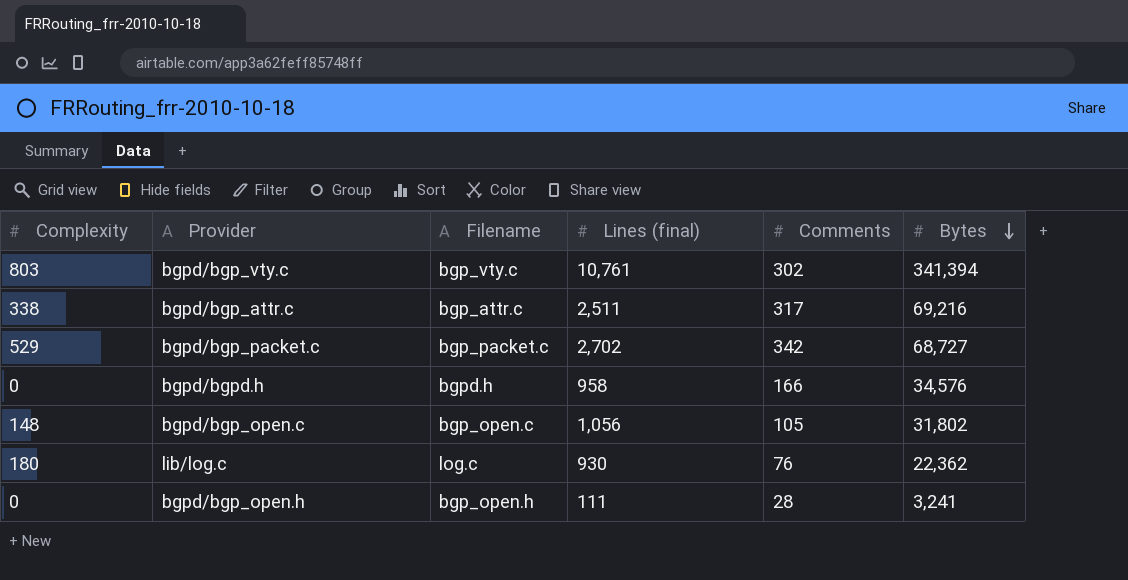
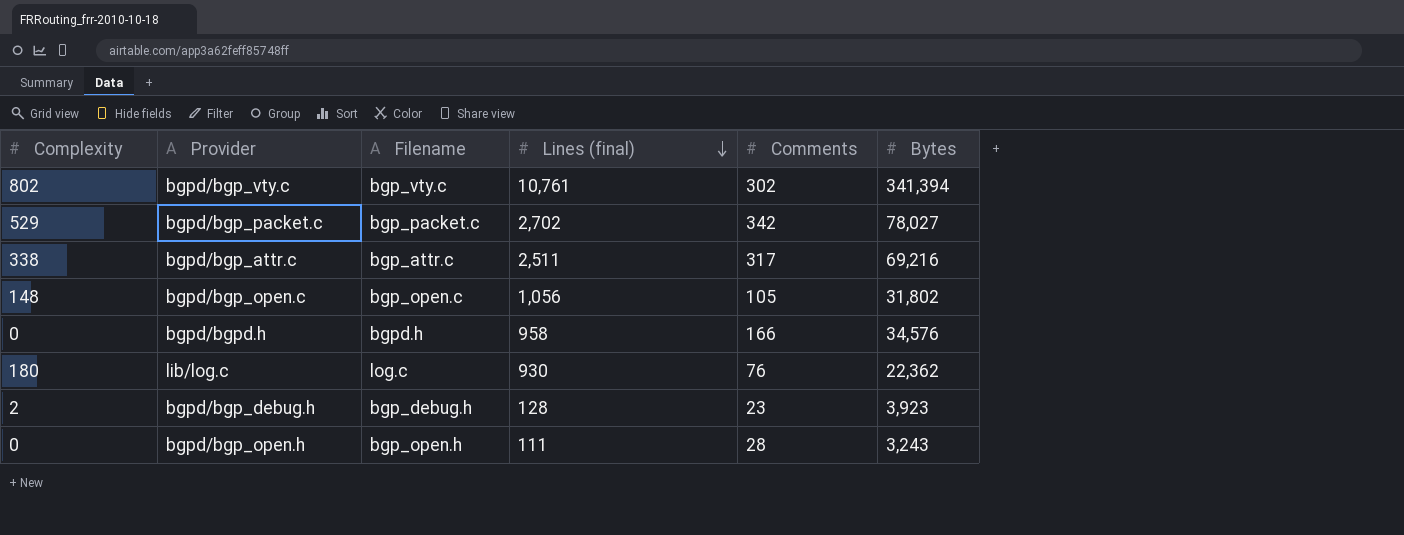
row order: Bytes descending -> Lines (final) descending
bgpd/bgp_vty.c | Complexity: 803 -> 802
bgpd/bgp_packet.c | Bytes: 68,727 -> 78,027
row bgpd/bgp_debug.h: none -> 2 | bgp_debug.h | 128 | 23 | 3,923
bgpd/bgp_open.h | Bytes: 3,241 -> 3,243

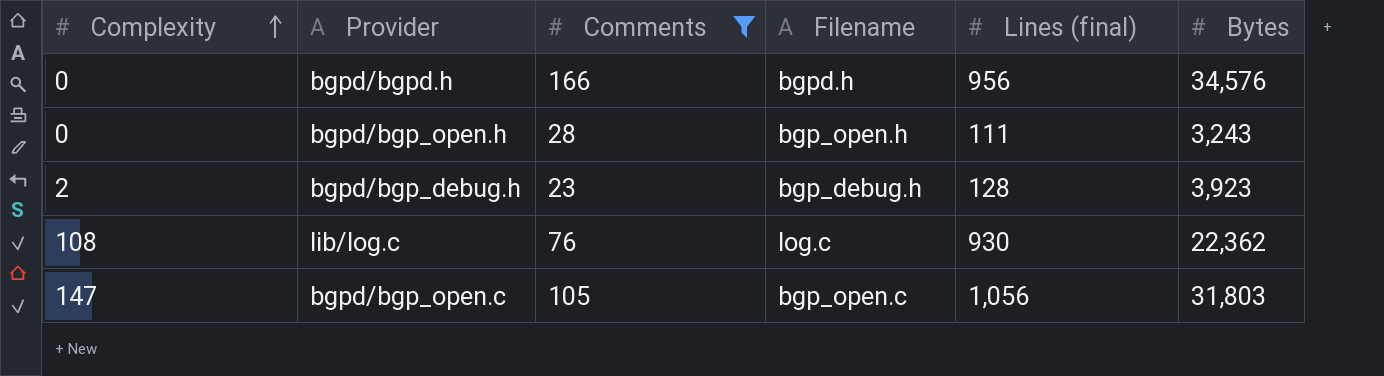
filter: none -> Comments <= 166
row order: Lines (final) descending -> Complexity ascending
column Comments | position: 5 -> 3
bgpd/bgpd.h | Lines (final): 958 -> 956
lib/log.c | Complexity: 180 -> 108
bgpd/bgp_open.c | Complexity: 148 -> 147
bgpd/bgp_open.c | Bytes: 31,802 -> 31,803

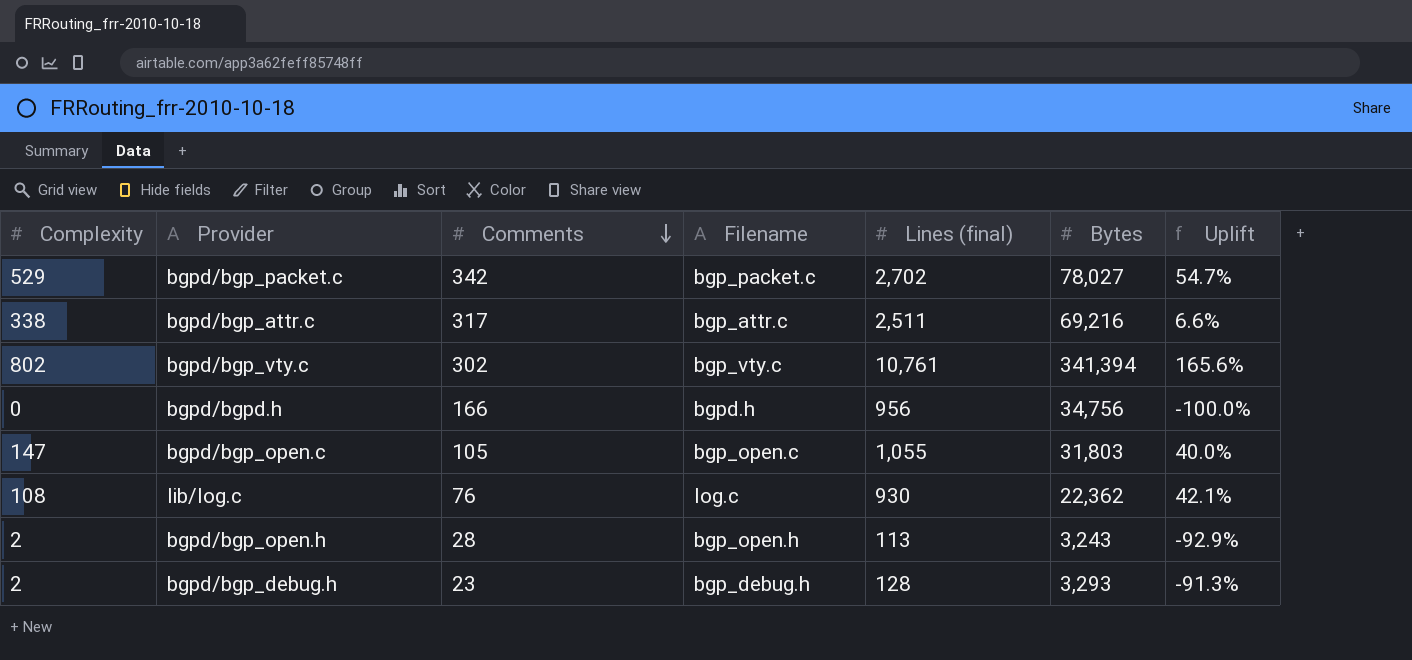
filter: Comments <= 166 -> none
row order: Complexity ascending -> Comments descending
column Uplift | formula: none -> ([Complexity] - [Comments]) / [Comments]
bgpd/bgpd.h | Bytes: 34,576 -> 34,756
bgpd/bgp_open.c | Lines (final): 1,056 -> 1,055
bgpd/bgp_open.h | Complexity: 0 -> 2
bgpd/bgp_open.h | Lines (final): 111 -> 113
bgpd/bgp_debug.h | Bytes: 3,923 -> 3,293

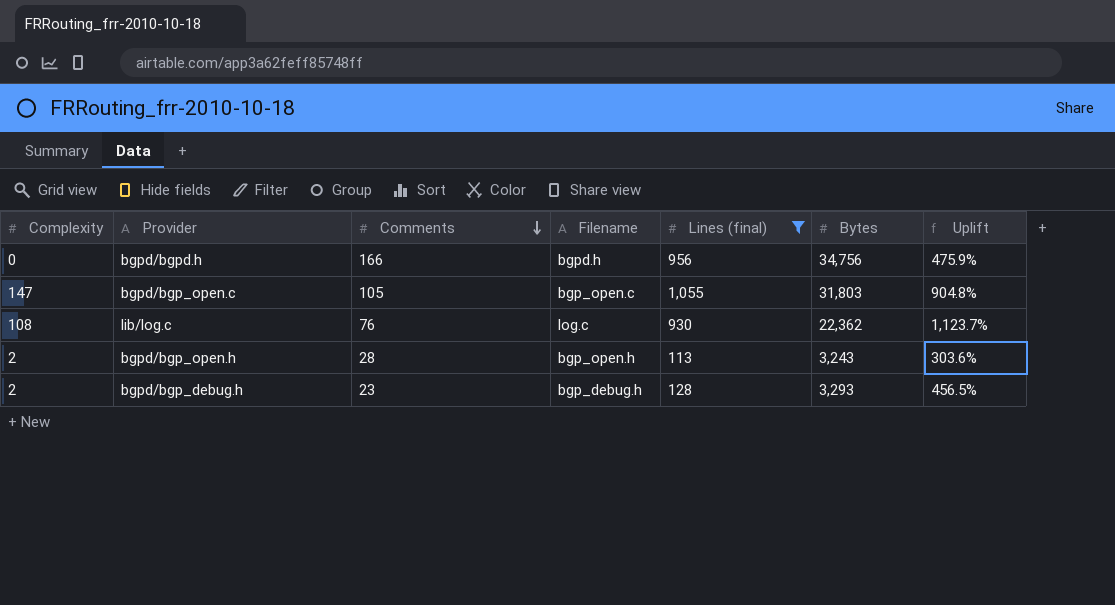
filter: none -> Lines (final) <= 1,055
column Uplift | formula: ([Complexity] - [Comments]) / [Comments] -> ([Lines (final)] - [Comments]) / [Comments]

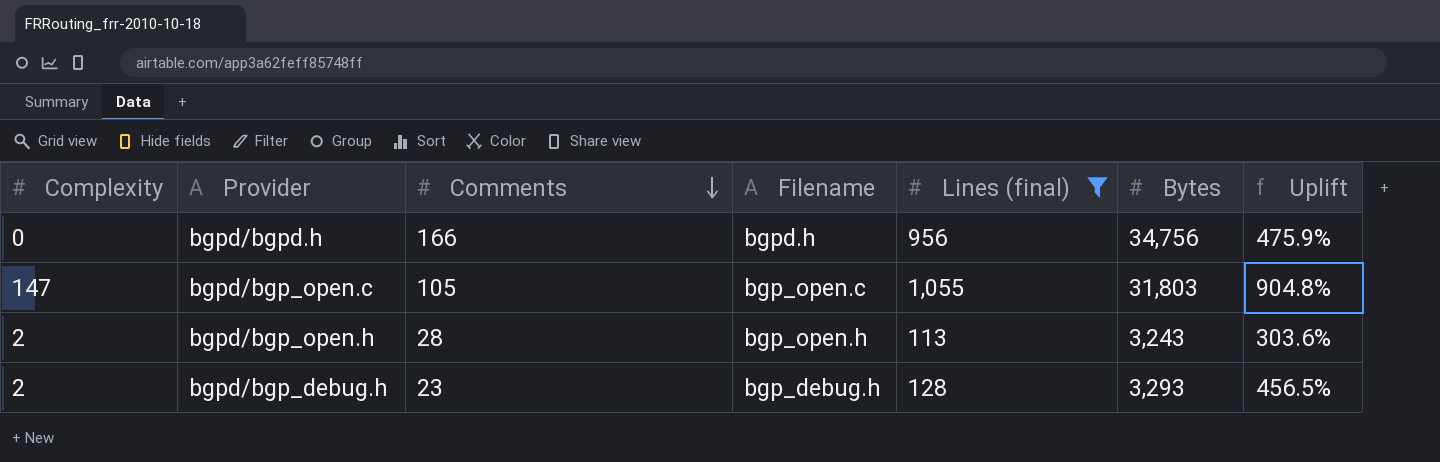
row lib/log.c: 108 | 76 | log.c | 930 | 22,362 | 1,123.7% -> none

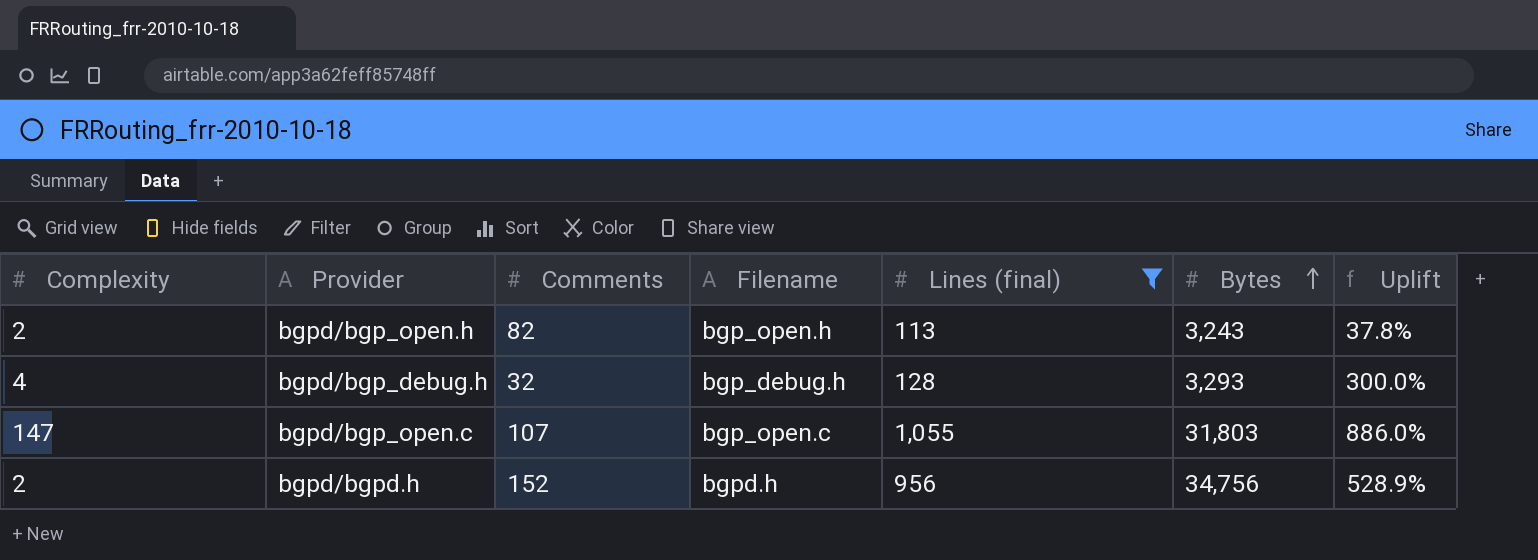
row order: Comments descending -> Bytes ascending
bgpd/bgp_open.h | Comments: 28 -> 82
bgpd/bgp_open.h | Uplift: 303.6% -> 37.8%
bgpd/bgp_debug.h | Complexity: 2 -> 4
bgpd/bgp_debug.h | Comments: 23 -> 32
bgpd/bgp_debug.h | Uplift: 456.5% -> 300.0%
bgpd/bgp_open.c | Comments: 105 -> 107
bgpd/bgp_open.c | Uplift: 904.8% -> 886.0%
bgpd/bgpd.h | Complexity: 0 -> 2
bgpd/bgpd.h | Comments: 166 -> 152
bgpd/bgpd.h | Uplift: 475.9% -> 528.9%

